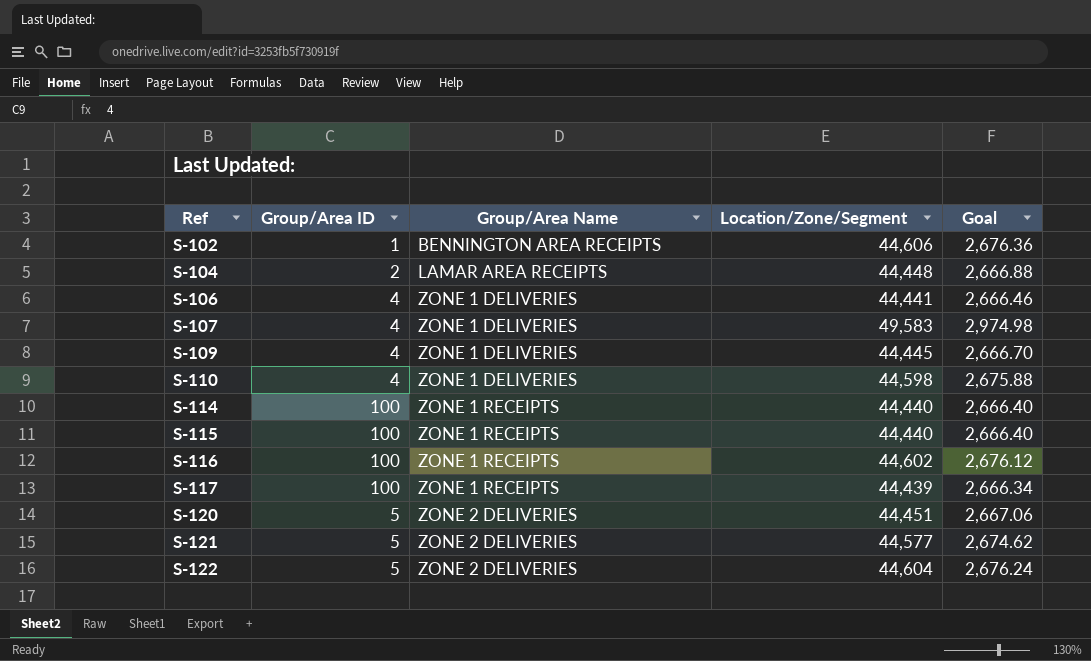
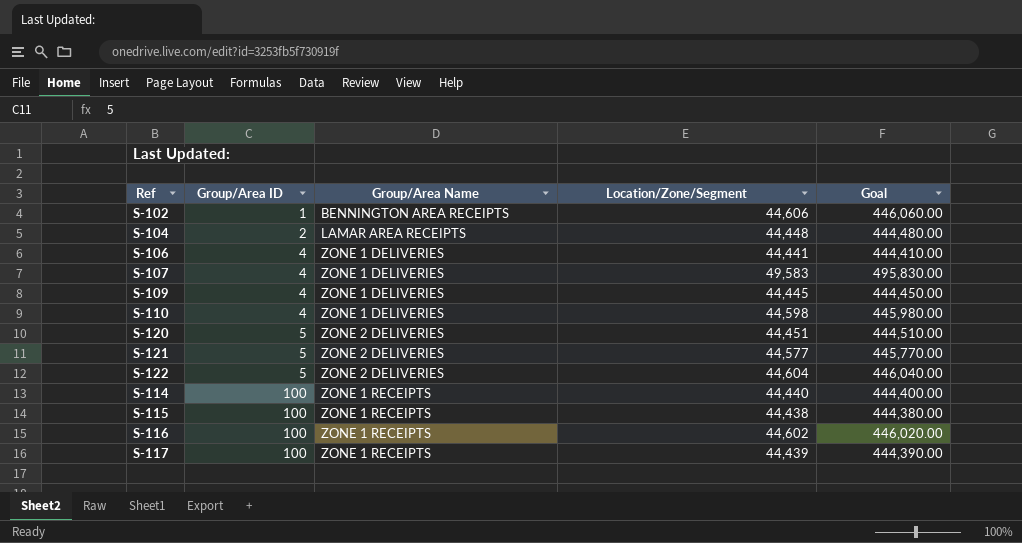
row order: Ref ascending -> Group/Area ID ascending
column Goal | formula: [Location/Zone/Segment] * 0.06 -> [Location/Zone/Segment] * 10
S-115 | Location/Zone/Segment: 44,440 -> 44,438

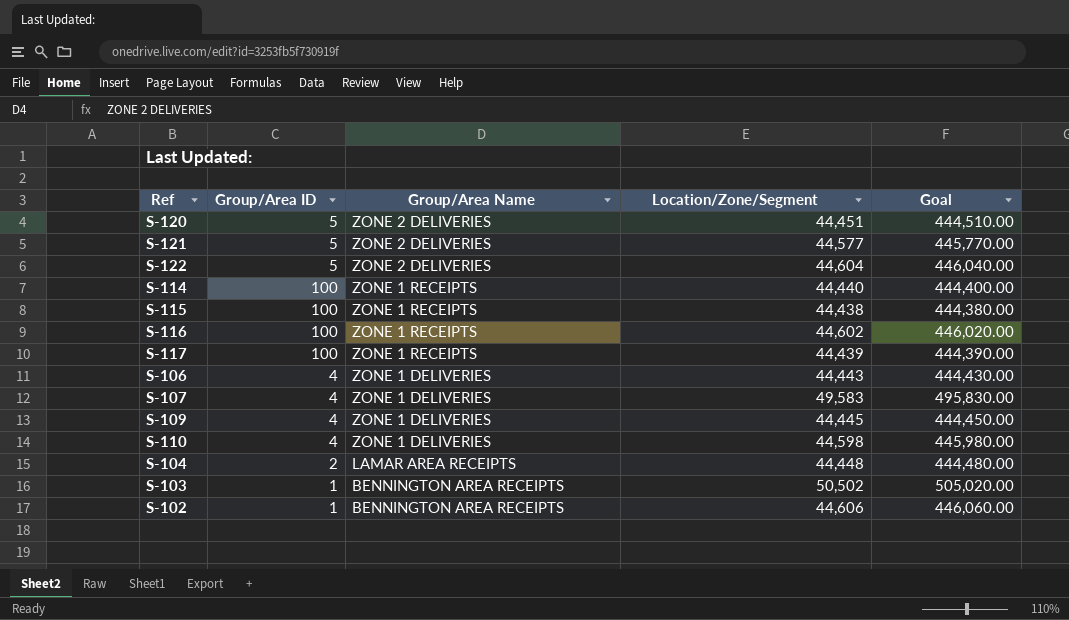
row order: Group/Area ID ascending -> Group/Area Name descending
S-106 | Location/Zone/Segment: 44,441 -> 44,443
S-106 | Goal: 444,410.00 -> 444,430.00
row S-103: none -> 1 | BENNINGTON AREA RECEIPTS | 50,502 | 505,020.00

